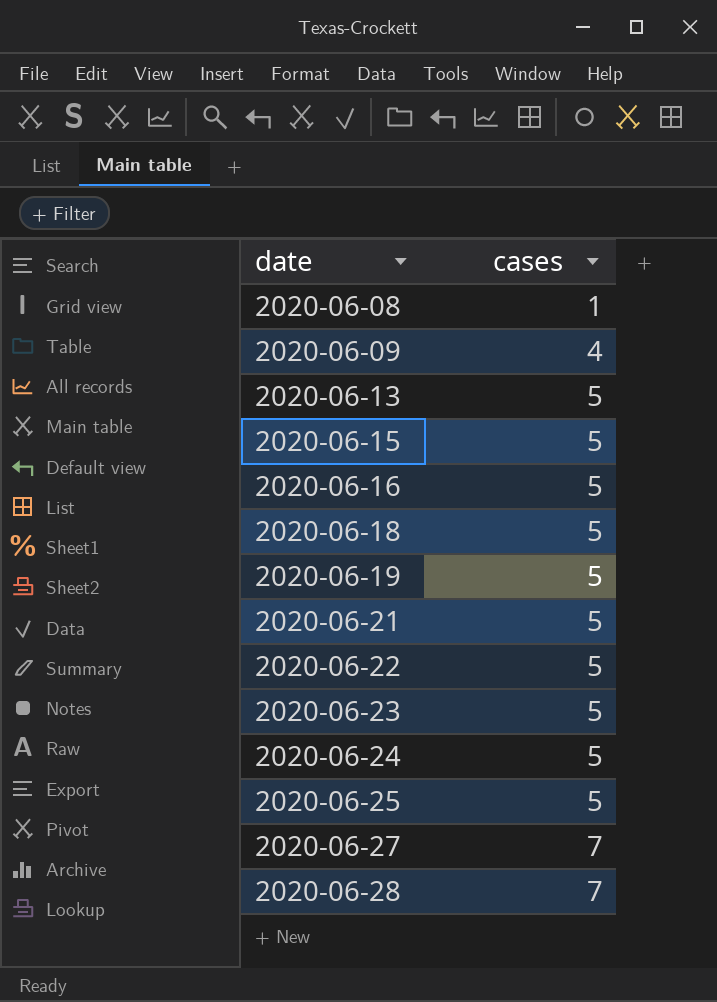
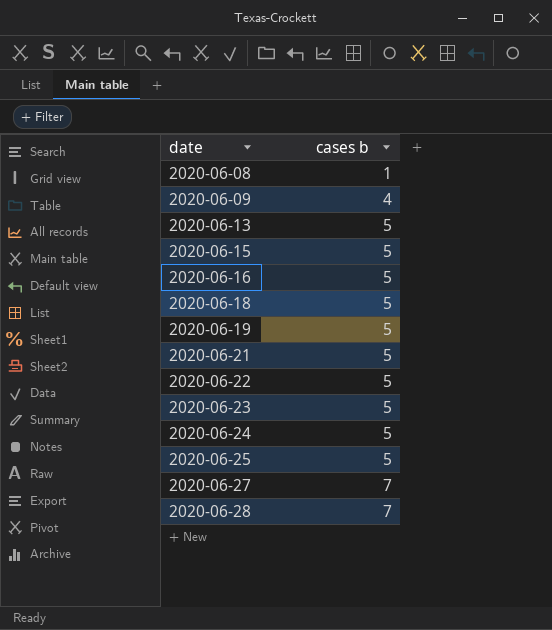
column name: cases -> cases b

